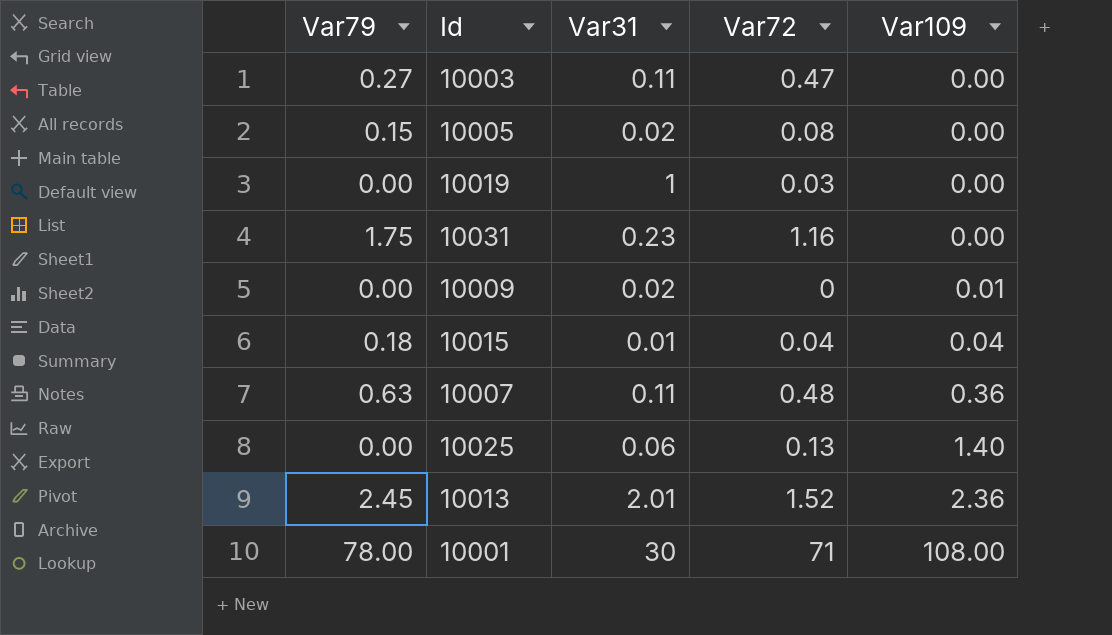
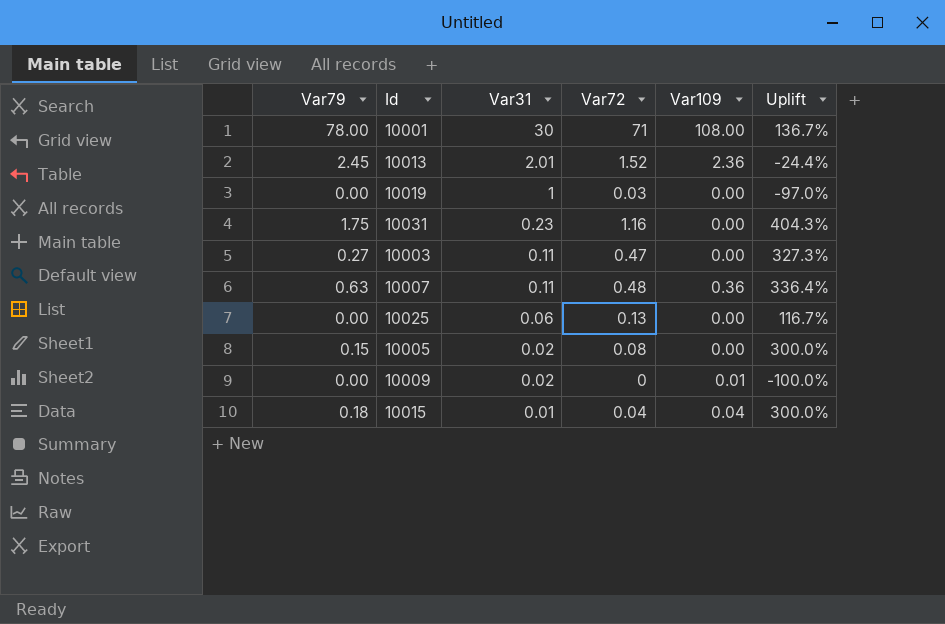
row order: Var109 ascending -> Var31 descending
column Uplift | formula: none -> ([Var72] - [Var31]) / [Var31]
10025 | Var109: 1.40 -> 0.00

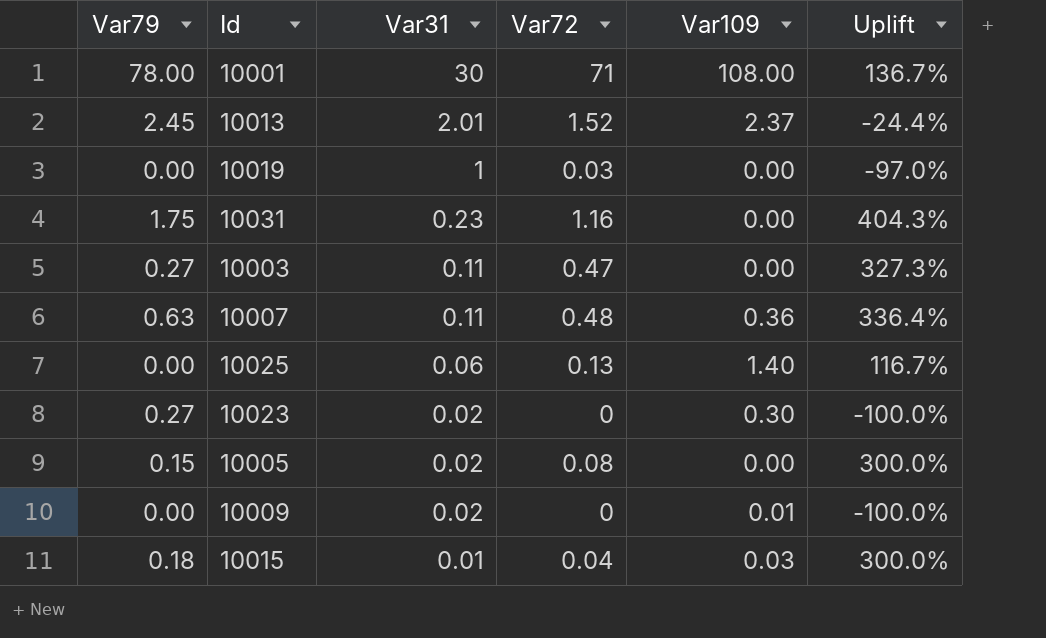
10013 | Var109: 2.36 -> 2.37
10025 | Var109: 0.00 -> 1.40
row 10023: none -> 0.27 | 0.02 | 0 | 0.30 | -100.0%
10015 | Var109: 0.04 -> 0.03

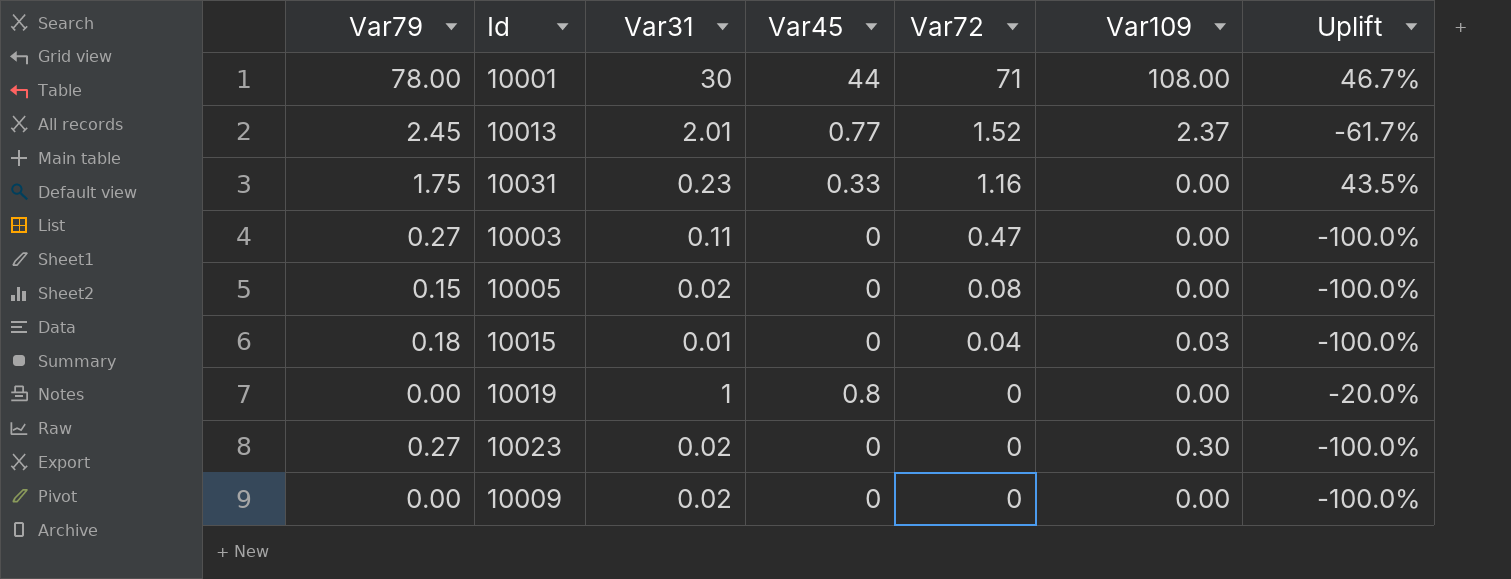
row order: Var31 descending -> Var72 descending
column Var45 | position: none -> 4
column Uplift | formula: ([Var72] - [Var31]) / [Var31] -> ([Var45] - [Var31]) / [Var31]
row 10007: 0.63 | 0.11 | 0.48 | 0.36 | 336.4% -> none
row 10025: 0.00 | 0.06 | 0.13 | 1.40 | 116.7% -> none
10019 | Var72: 0.03 -> 0
10009 | Var109: 0.01 -> 0.00

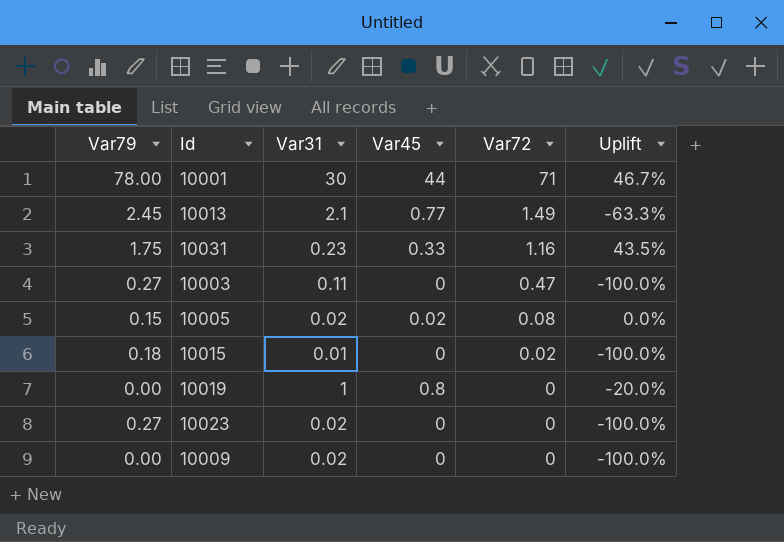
column Var109 | position: 6 -> none
10013 | Var31: 2.01 -> 2.1
10013 | Var72: 1.52 -> 1.49
10013 | Uplift: -61.7% -> -63.3%
10005 | Var45: 0 -> 0.02
10005 | Uplift: -100.0% -> 0.0%
10015 | Var72: 0.04 -> 0.02

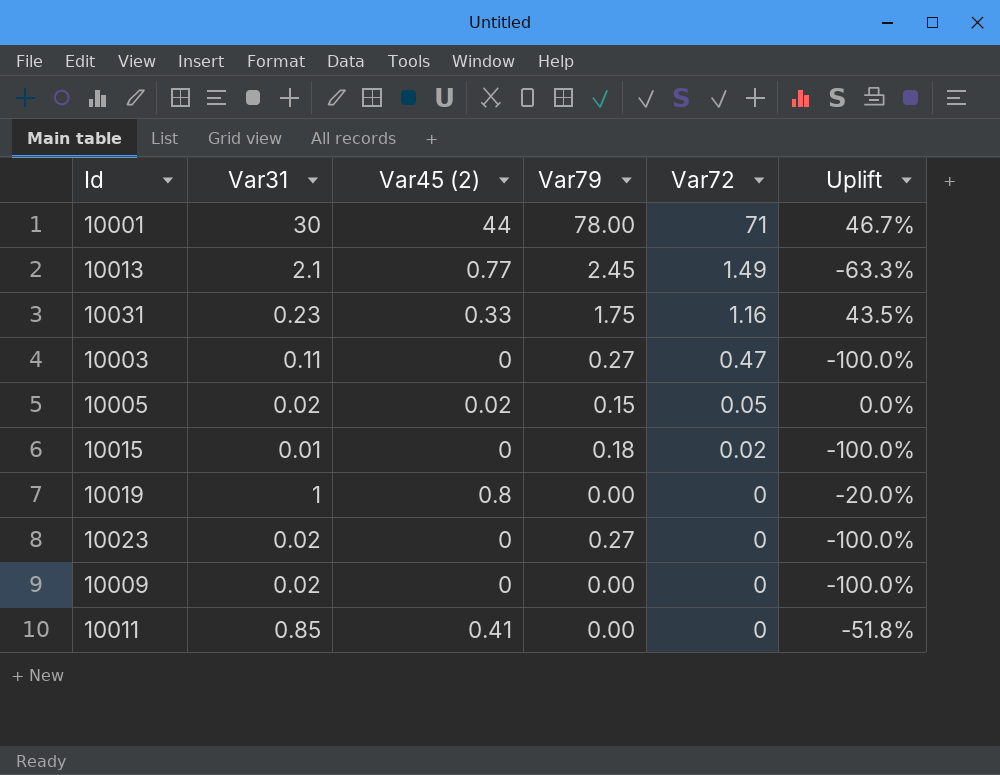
column name: Var45 -> Var45 (2)
column Var79 | position: 1 -> 4
10005 | Var72: 0.08 -> 0.05
row 10011: none -> 0.85 | 0.41 | 0.00 | 0 | -51.8%

